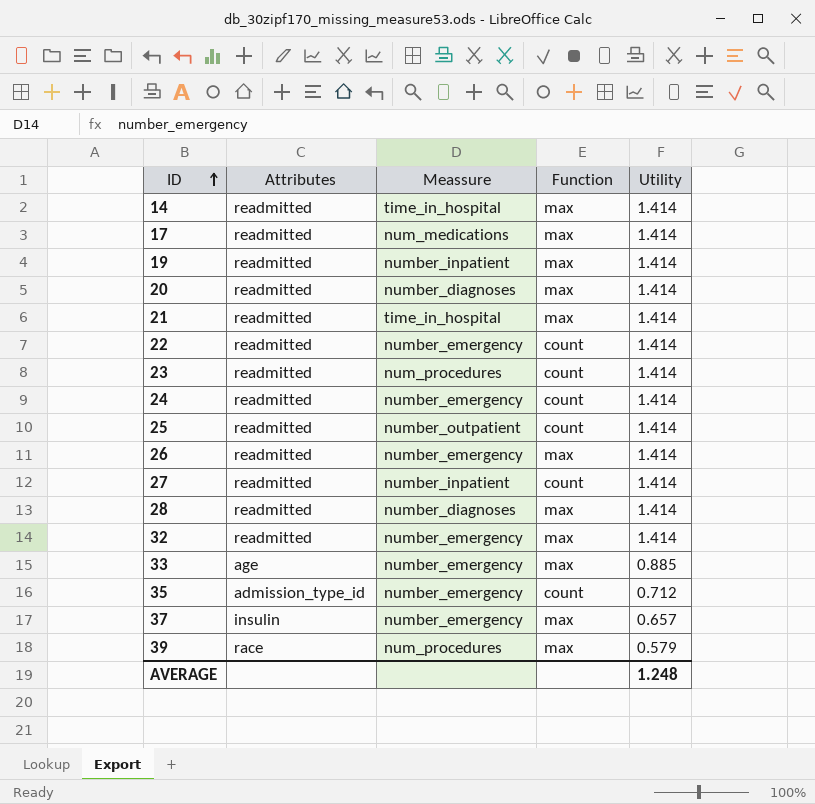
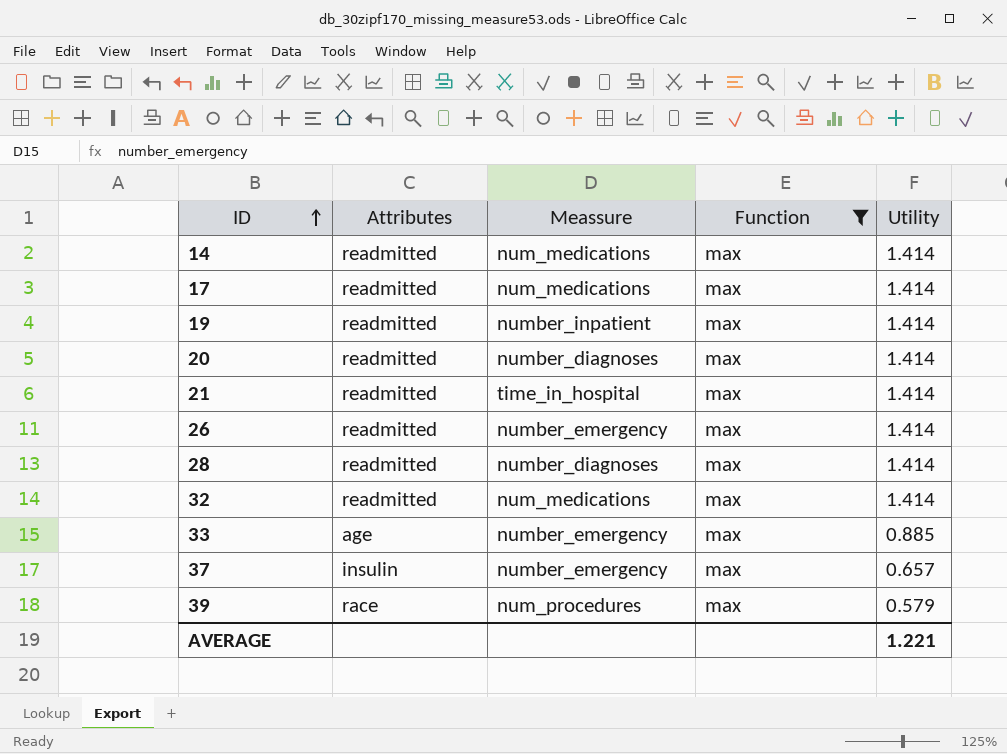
filter: none -> Function = max
14 | Meassure: time_in_hospital -> num_medications
32 | Meassure: number_emergency -> num_medications
AVERAGE | Utility: 1.248 -> 1.221

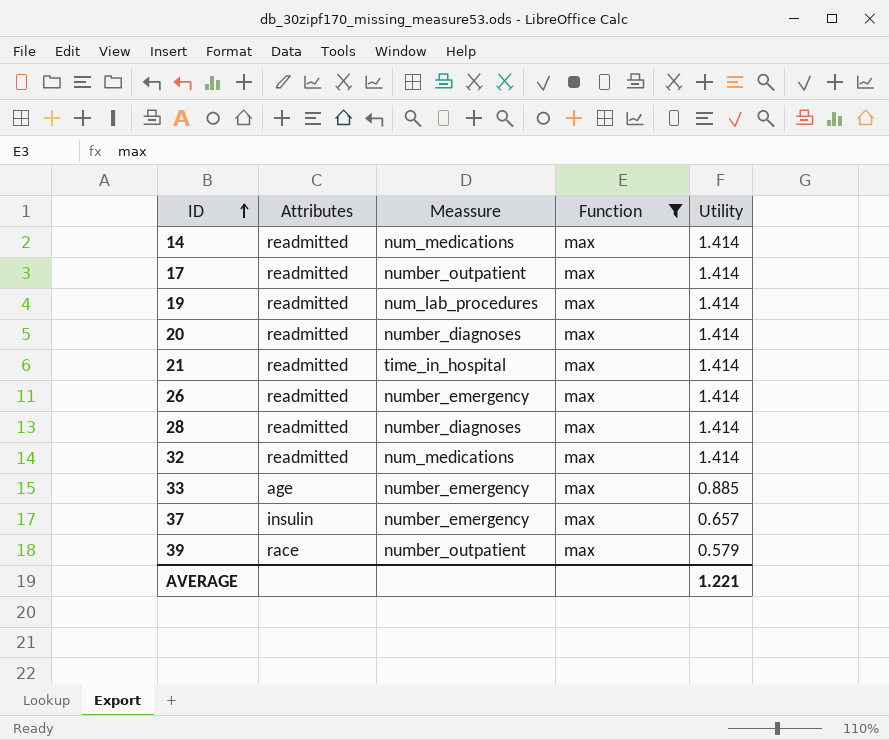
17 | Meassure: num_medications -> number_outpatient
19 | Meassure: number_inpatient -> num_lab_procedures
39 | Meassure: num_procedures -> number_outpatient

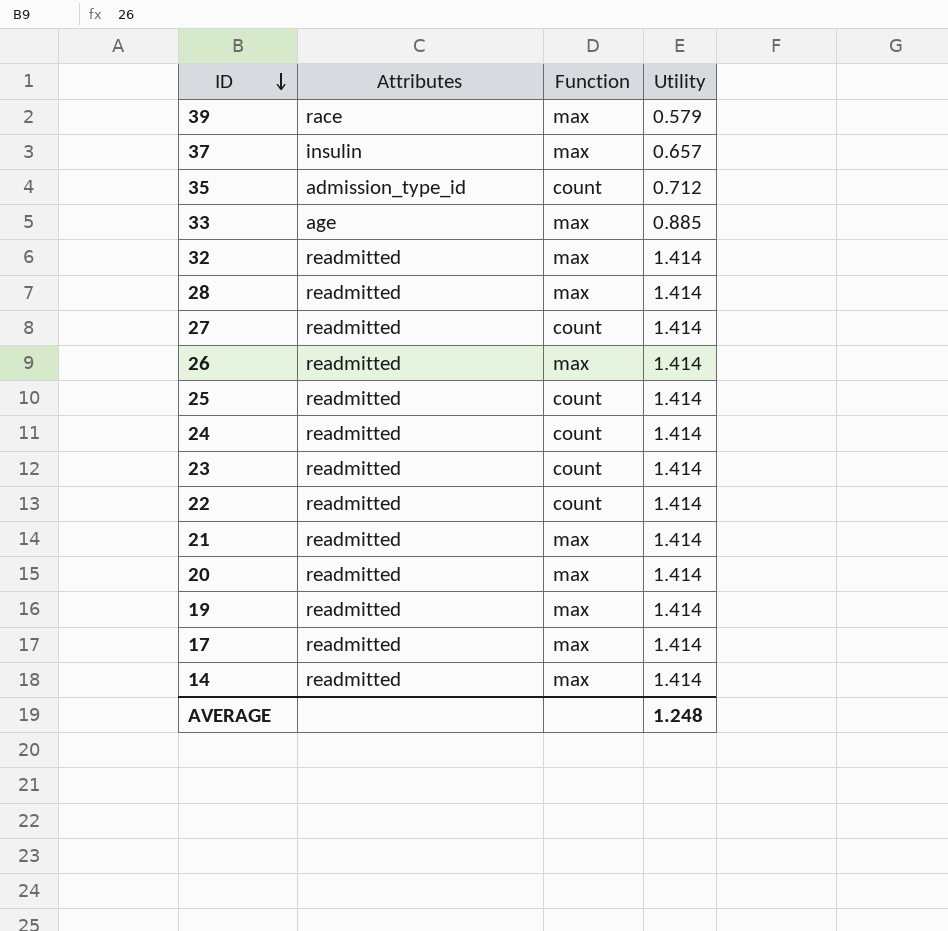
filter: Function = max -> none
row order: ID ascending -> ID descending
column Meassure | position: 3 -> none
AVERAGE | Utility: 1.221 -> 1.248

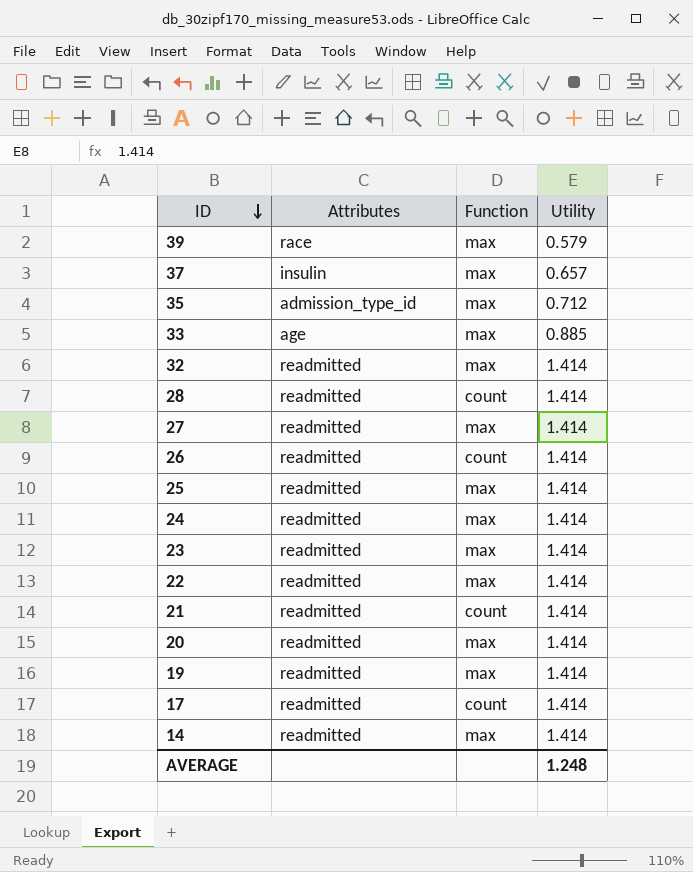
35 | Function: count -> max
28 | Function: max -> count
27 | Function: count -> max
26 | Function: max -> count
25 | Function: count -> max
24 | Function: count -> max
23 | Function: count -> max
22 | Function: count -> max
21 | Function: max -> count
17 | Function: max -> count

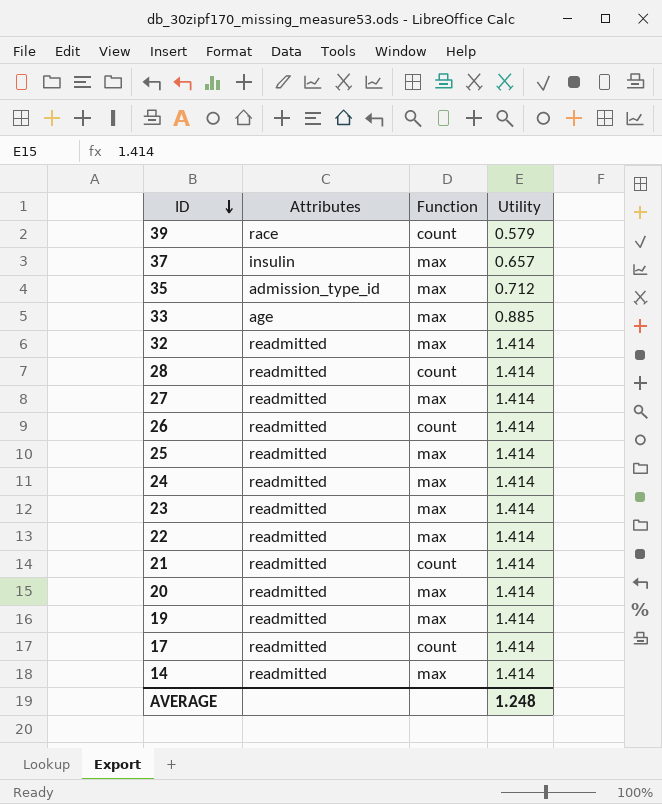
39 | Function: max -> count

